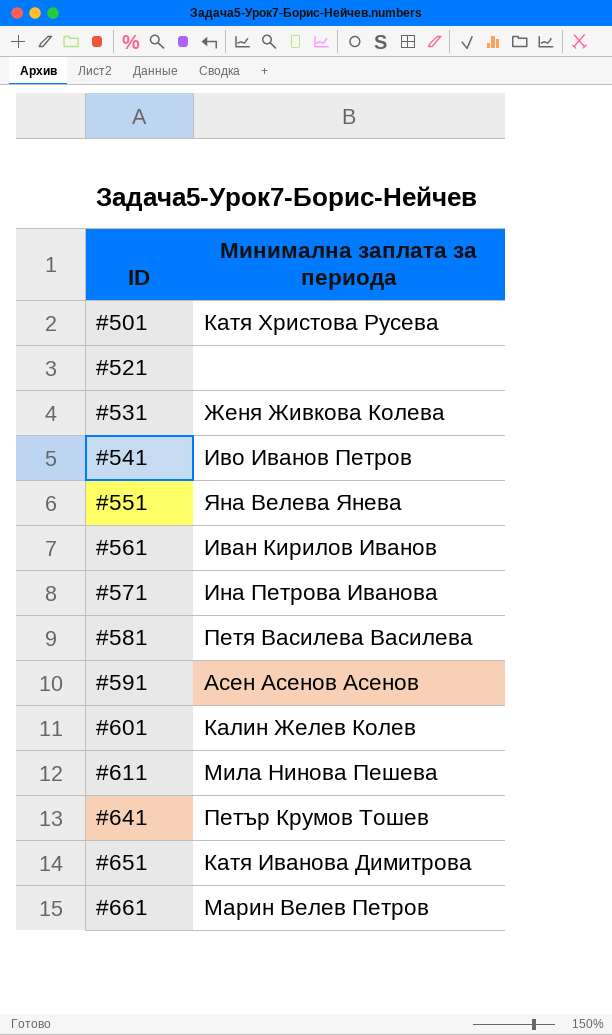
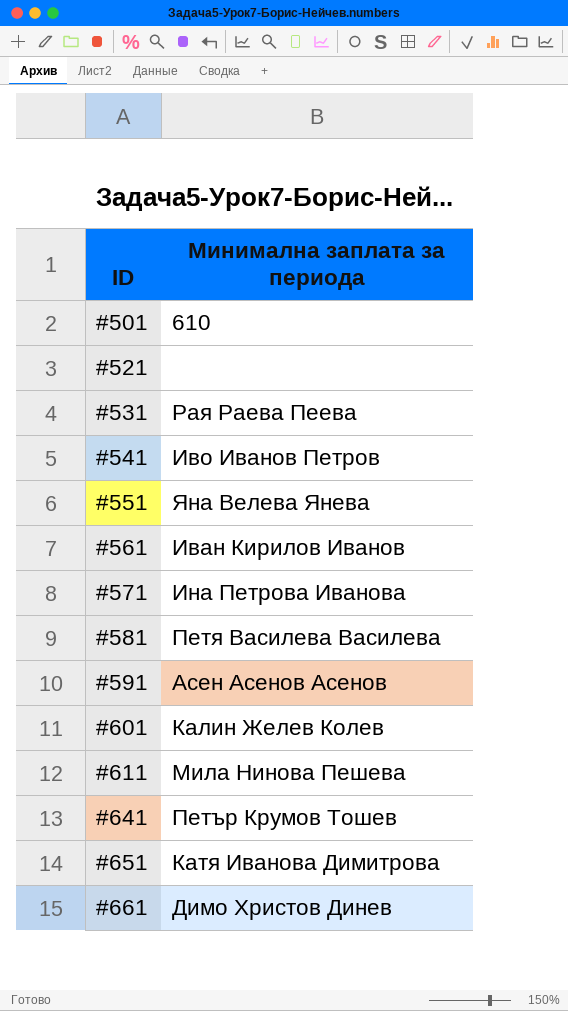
#501 | Минимална заплата за периода: Катя Христова Русева -> 610
#531 | Минимална заплата за периода: Женя Живкова Колева -> Рая Раева Пеева
#661 | Минимална заплата за периода: Марин Велев Петров -> Димо Христов Динев

